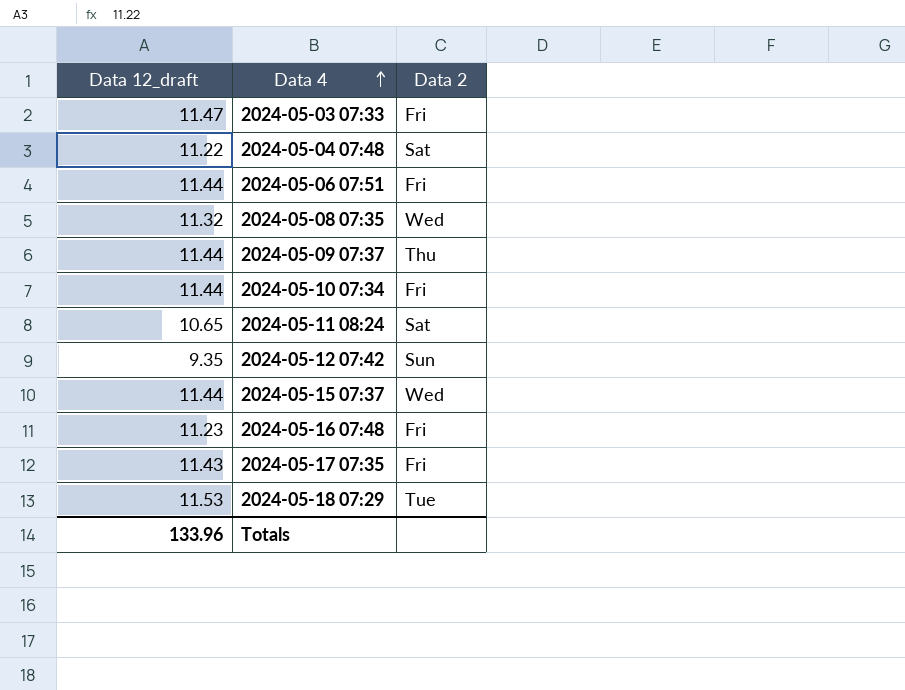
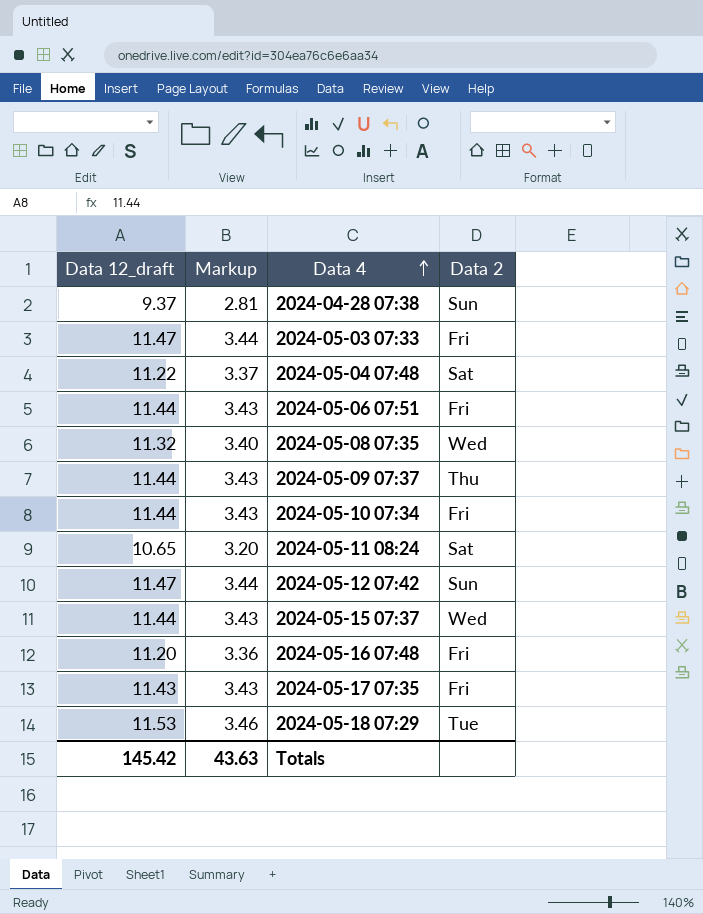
column Markup | formula: none -> [Data 12_draft] * 0.3
row 2024-04-28 07:38: none -> 9.37 | 2.81 | Sun
2024-05-12 07:42 | Data 12_draft: 9.35 -> 11.47
2024-05-16 07:48 | Data 12_draft: 11.23 -> 11.20
Totals | Data 12_draft: 133.96 -> 145.42

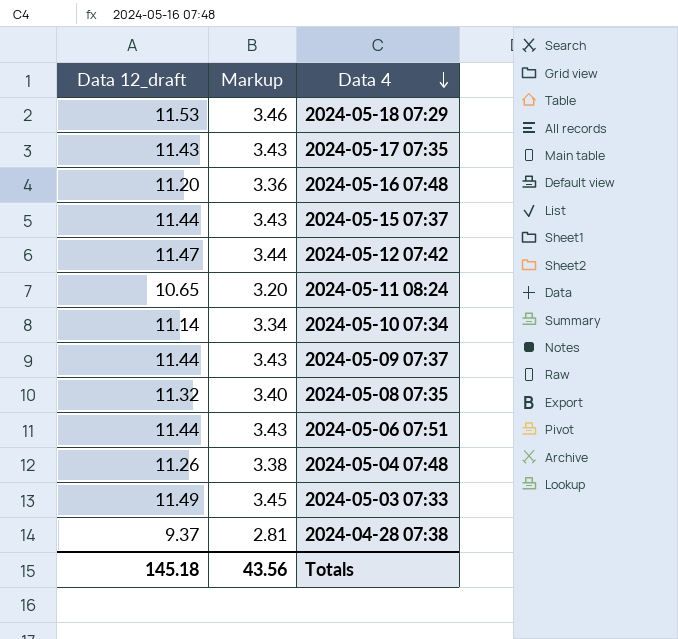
row order: Data 4 ascending -> Data 4 descending
column Data 2 | position: 4 -> none
2024-05-10 07:34 | Data 12_draft: 11.44 -> 11.14
2024-05-10 07:34 | Markup: 3.43 -> 3.34
2024-05-04 07:48 | Data 12_draft: 11.22 -> 11.26
2024-05-04 07:48 | Markup: 3.37 -> 3.38
2024-05-03 07:33 | Data 12_draft: 11.47 -> 11.49
2024-05-03 07:33 | Markup: 3.44 -> 3.45
Totals | Data 12_draft: 145.42 -> 145.18
Totals | Markup: 43.63 -> 43.56

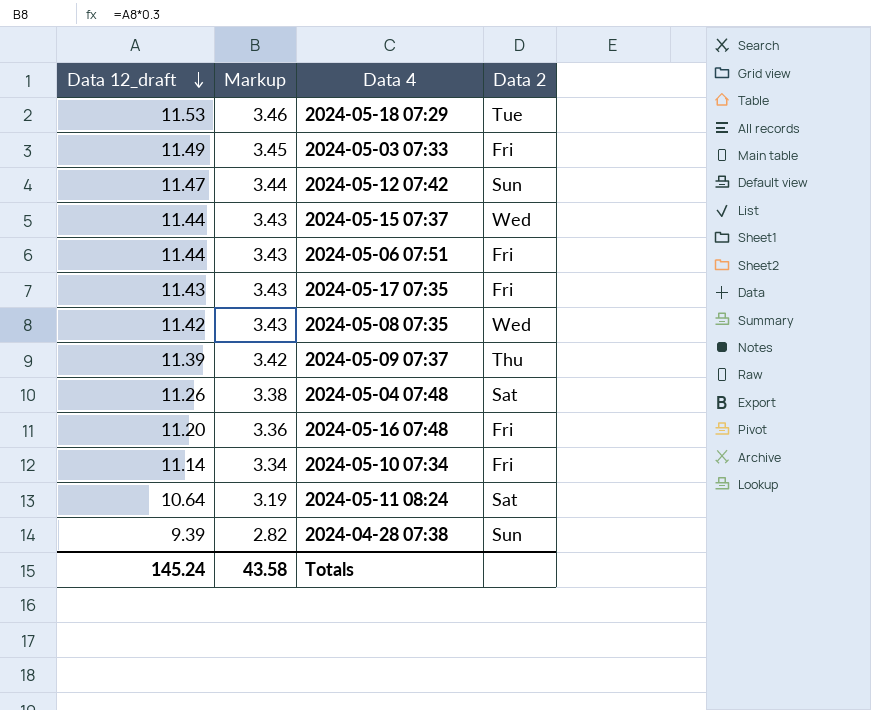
row order: Data 4 descending -> Data 12_draft descending
column Data 2 | position: none -> 4
2024-05-08 07:35 | Data 12_draft: 11.32 -> 11.42
2024-05-08 07:35 | Markup: 3.40 -> 3.43
2024-05-09 07:37 | Data 12_draft: 11.44 -> 11.39
2024-05-09 07:37 | Markup: 3.43 -> 3.42
2024-05-11 08:24 | Data 12_draft: 10.65 -> 10.64
2024-05-11 08:24 | Markup: 3.20 -> 3.19
2024-04-28 07:38 | Data 12_draft: 9.37 -> 9.39
2024-04-28 07:38 | Markup: 2.81 -> 2.82
Totals | Data 12_draft: 145.18 -> 145.24
Totals | Markup: 43.56 -> 43.58

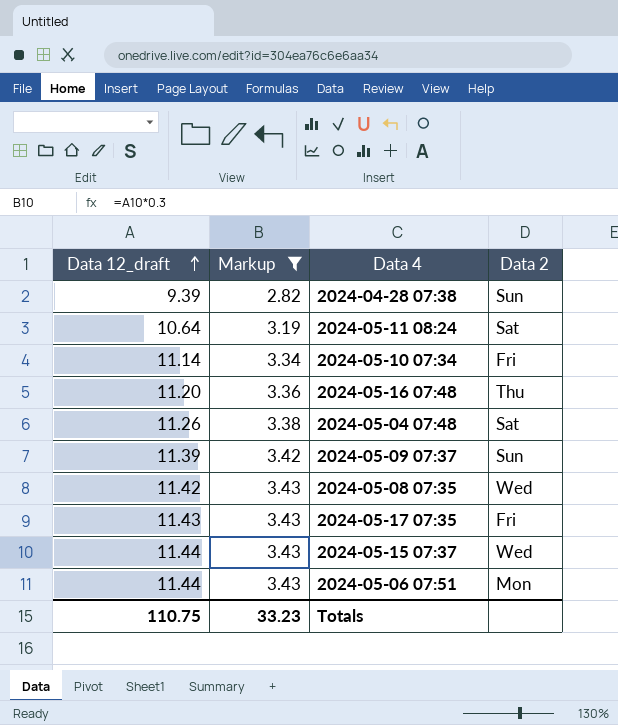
filter: none -> Markup <= 3.43
row order: Data 12_draft descending -> Data 12_draft ascending
2024-05-16 07:48 | Data 2: Fri -> Thu
2024-05-09 07:37 | Data 2: Thu -> Sun
2024-05-06 07:51 | Data 2: Fri -> Mon
Totals | Data 12_draft: 145.24 -> 110.75
Totals | Markup: 43.58 -> 33.23

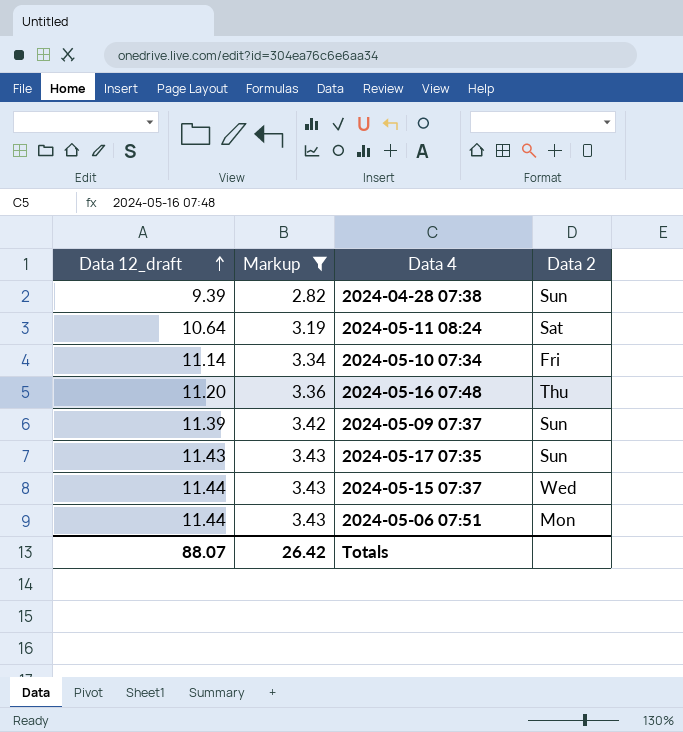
row 2024-05-04 07:48: 11.26 | 3.38 | Sat -> none
row 2024-05-08 07:35: 11.42 | 3.43 | Wed -> none
2024-05-17 07:35 | Data 2: Fri -> Sun
Totals | Data 12_draft: 110.75 -> 88.07
Totals | Markup: 33.23 -> 26.42

